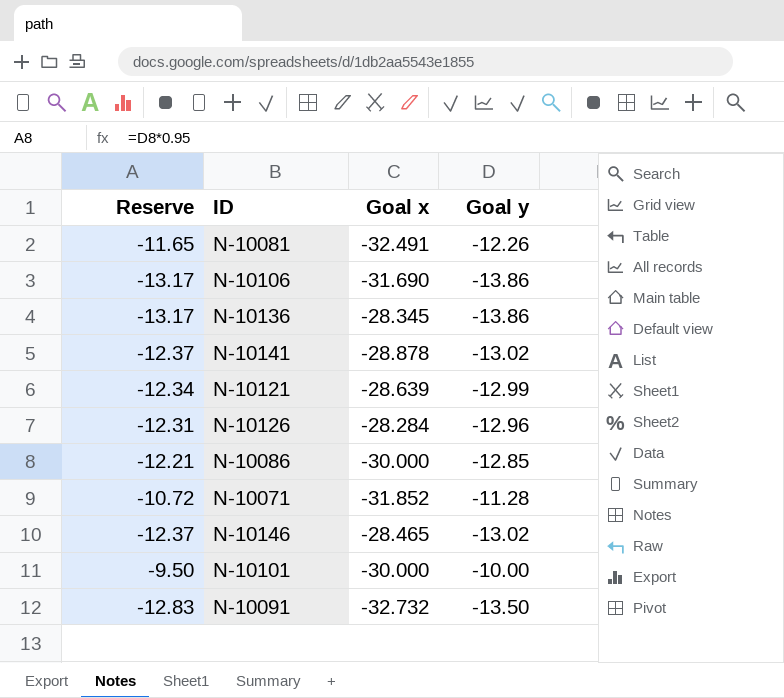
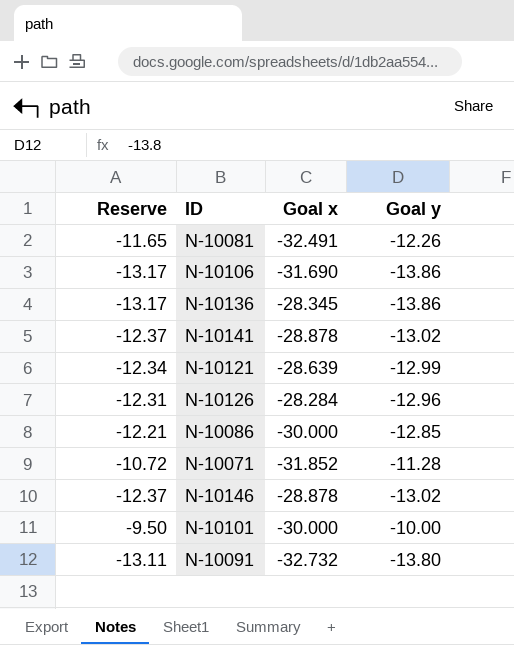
N-10146 | Goal x: -28.465 -> -28.878
N-10091 | Reserve: -12.83 -> -13.11
N-10091 | Goal y: -13.50 -> -13.80

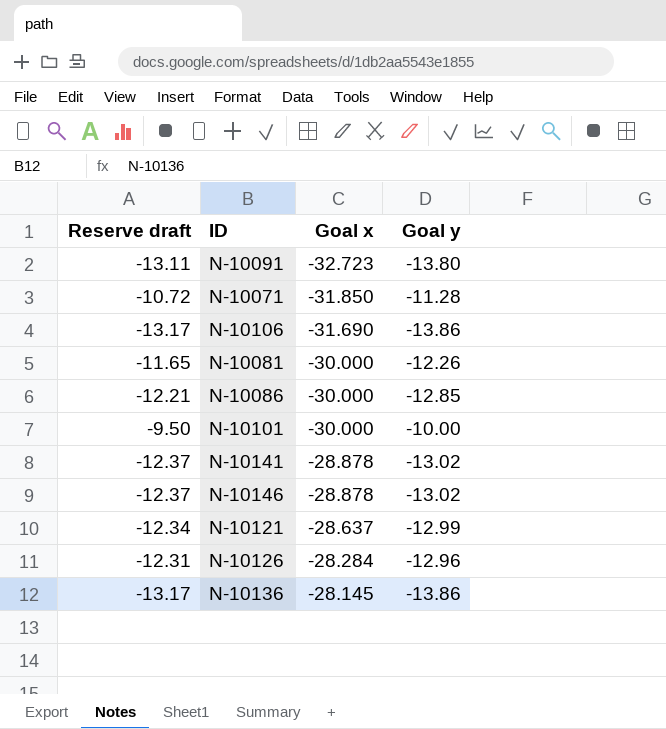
row order: none -> Goal x ascending
column name: Reserve -> Reserve draft
N-10091 | Goal x: -32.732 -> -32.723
N-10071 | Goal x: -31.852 -> -31.850
N-10081 | Goal x: -32.491 -> -30.000
N-10121 | Goal x: -28.639 -> -28.637
N-10136 | Goal x: -28.345 -> -28.145

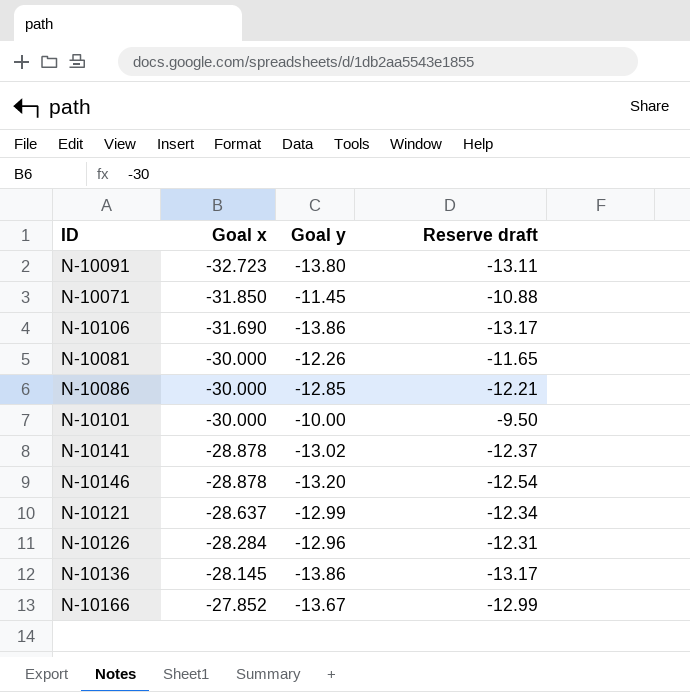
column Reserve draft | position: 1 -> 4
N-10071 | Goal y: -11.28 -> -11.45
N-10071 | Reserve draft: -10.72 -> -10.88
N-10146 | Goal y: -13.02 -> -13.20
N-10146 | Reserve draft: -12.37 -> -12.54
row N-10166: none -> -27.852 | -13.67 | -12.99

